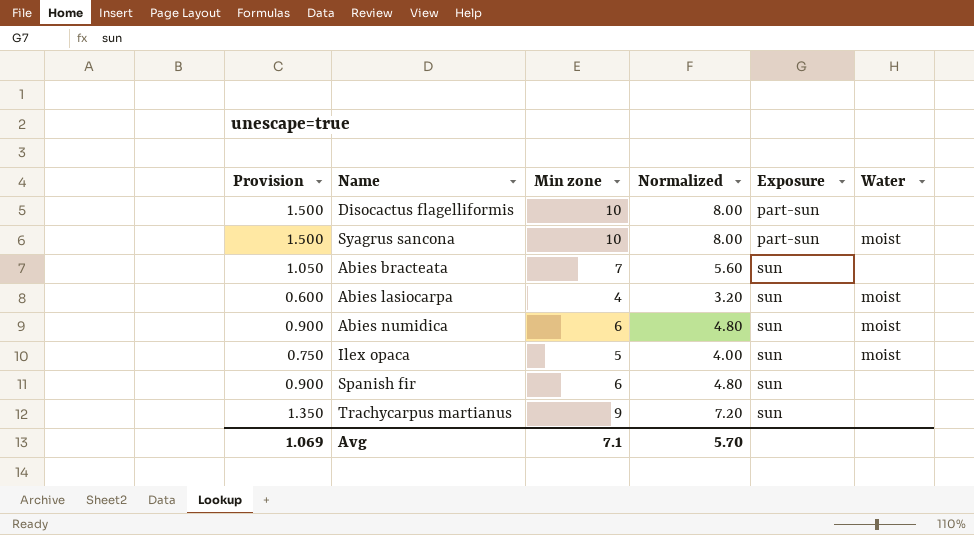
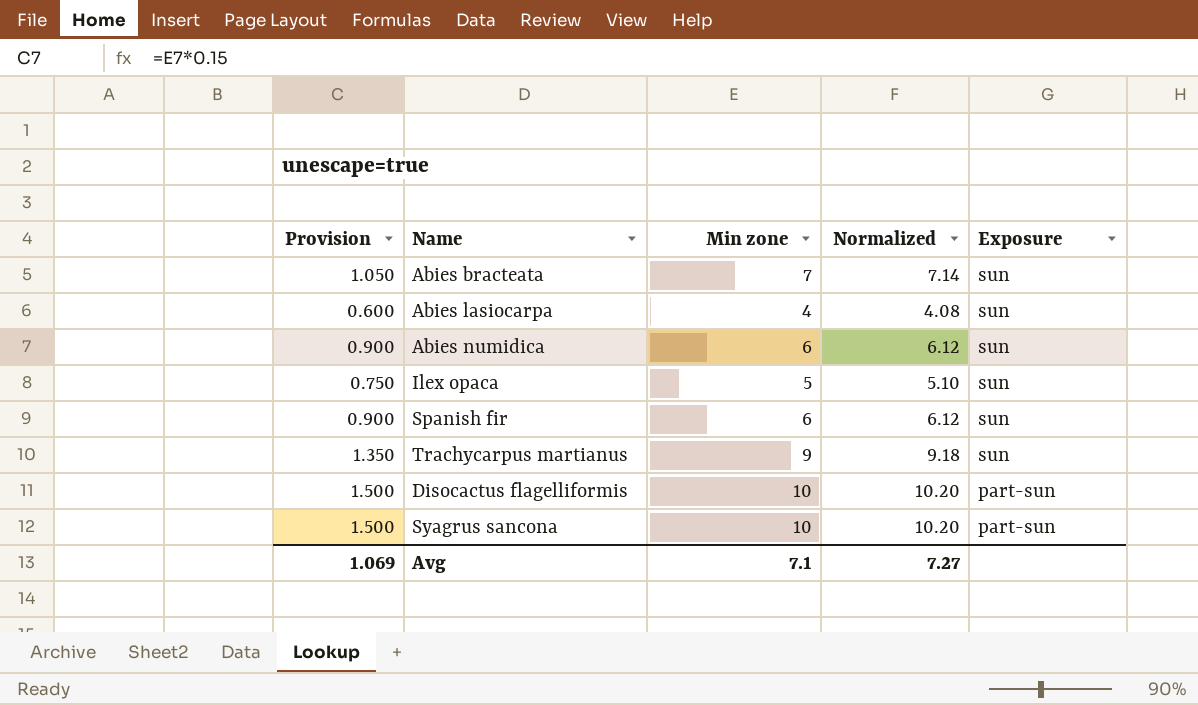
row order: Exposure ascending -> Exposure descending
column Water | position: 6 -> none
column Normalized | formula: [Min zone] * 0.8 -> [Min zone] * 1.02
Avg | Normalized: 5.70 -> 7.27

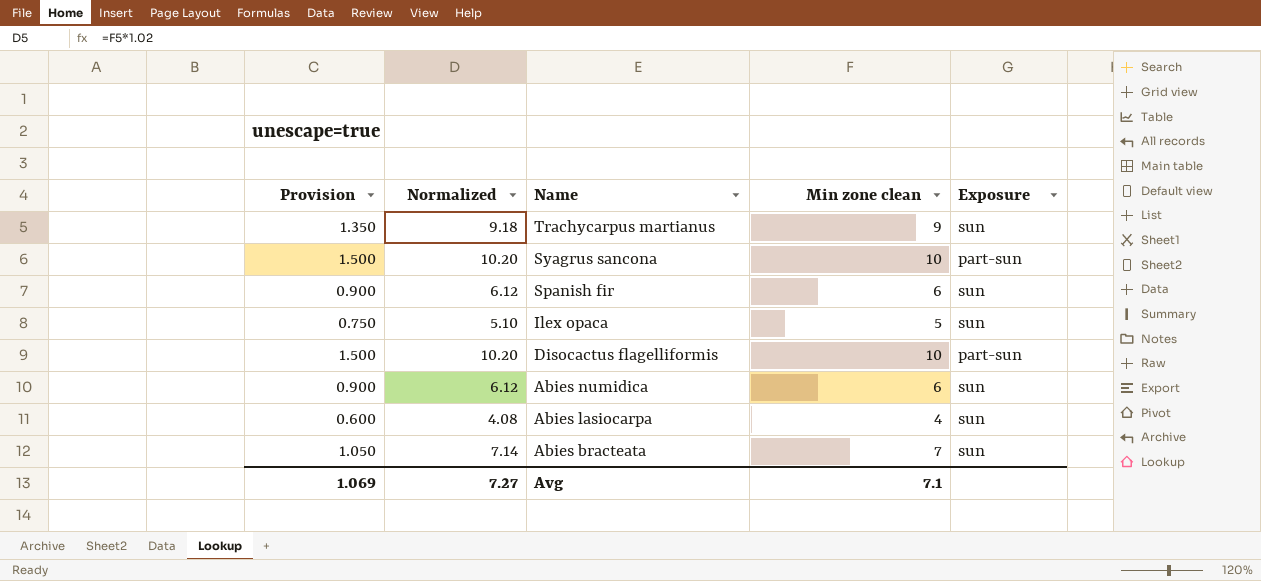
row order: Exposure descending -> Name descending
column Normalized | position: 4 -> 2
column name: Min zone -> Min zone clean

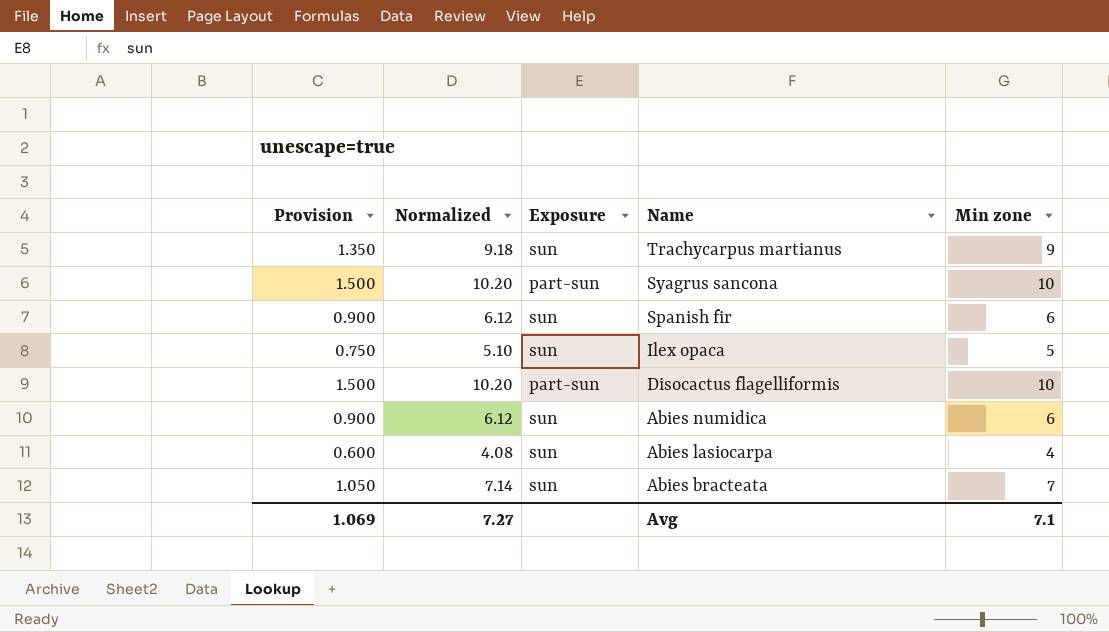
column Exposure | position: 5 -> 3
column name: Min zone clean -> Min zone

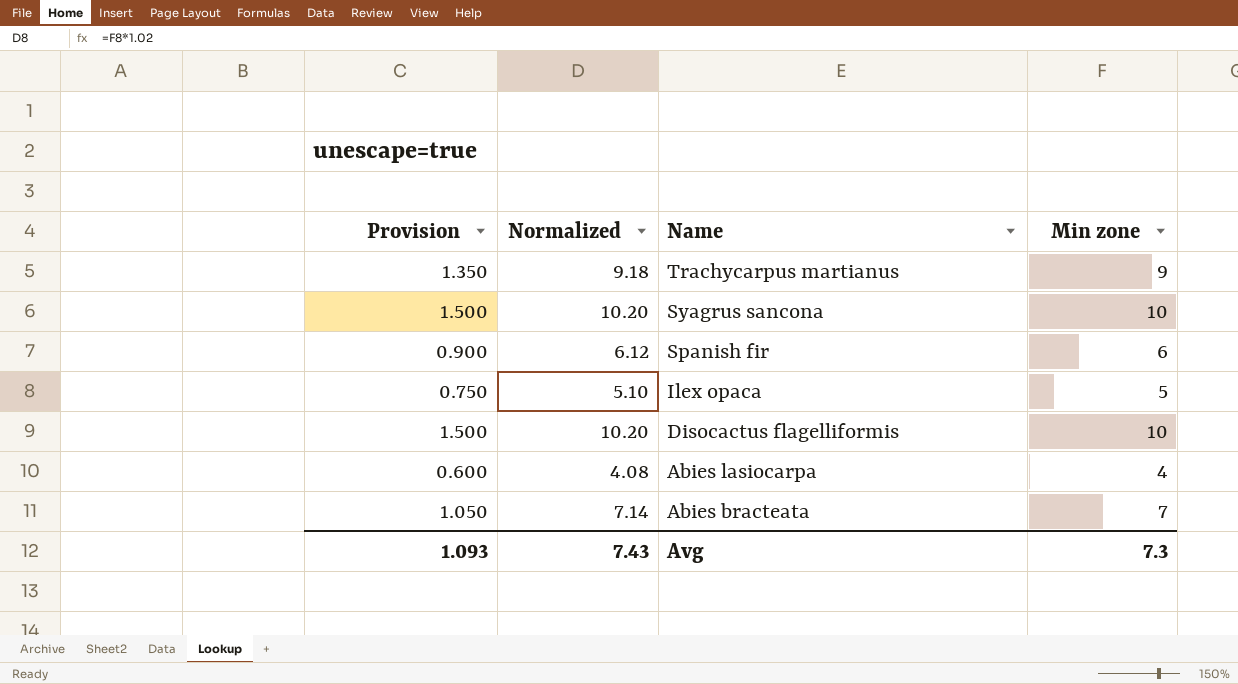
column Exposure | position: 3 -> none
row Abies numidica: 0.900 | 6.12 | sun | 6 -> none
Avg | Provision: 1.069 -> 1.093
Avg | Normalized: 7.27 -> 7.43
Avg | Min zone: 7.1 -> 7.3

